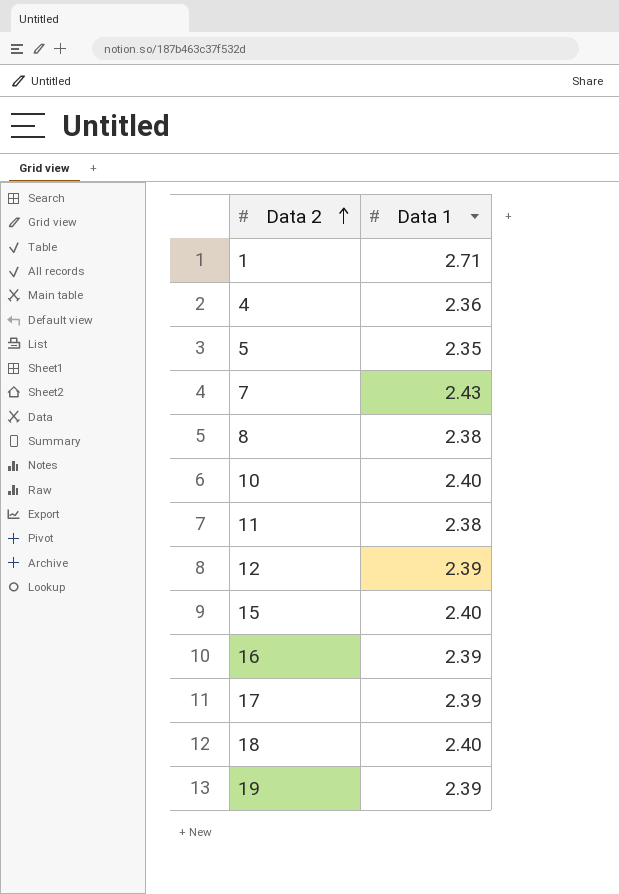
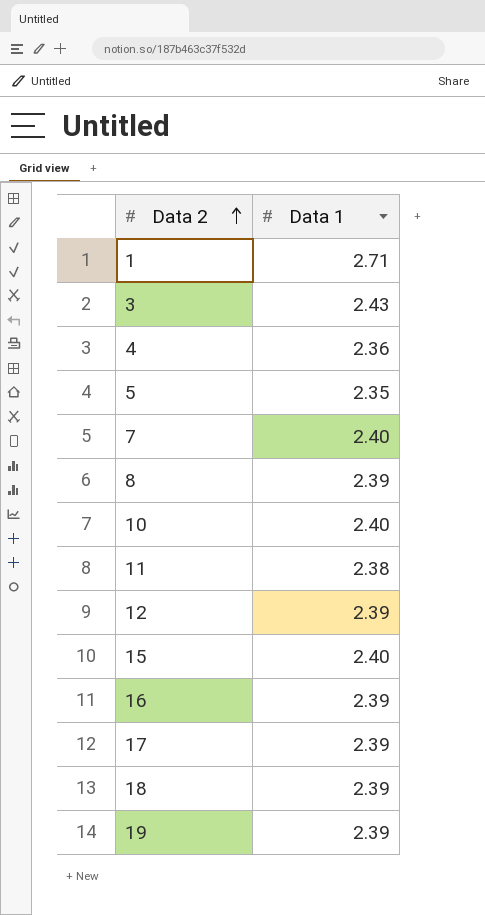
row 3: none -> 2.43
7 | Data 1: 2.43 -> 2.40
8 | Data 1: 2.38 -> 2.39
18 | Data 1: 2.40 -> 2.39

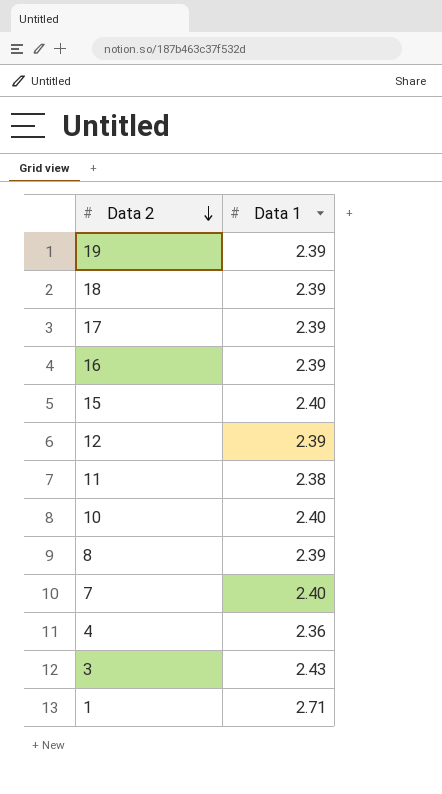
row order: Data 2 ascending -> Data 2 descending
row 5: 2.35 -> none

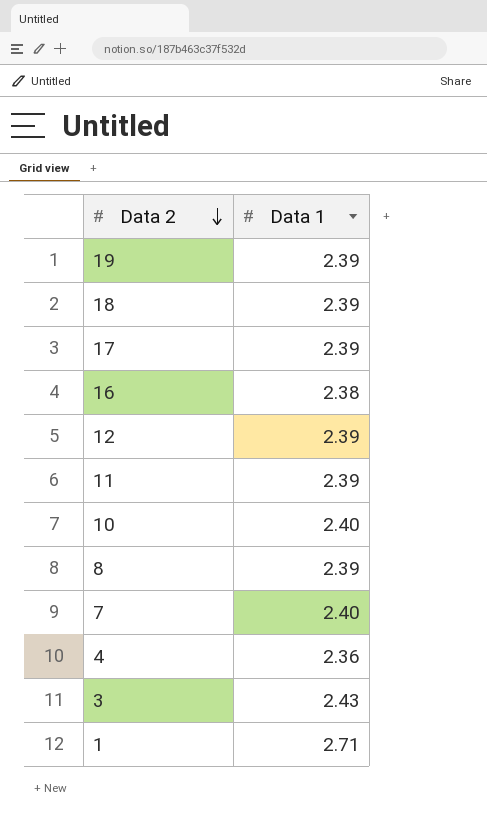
row 15: 2.40 -> none
16 | Data 1: 2.39 -> 2.38
11 | Data 1: 2.38 -> 2.39

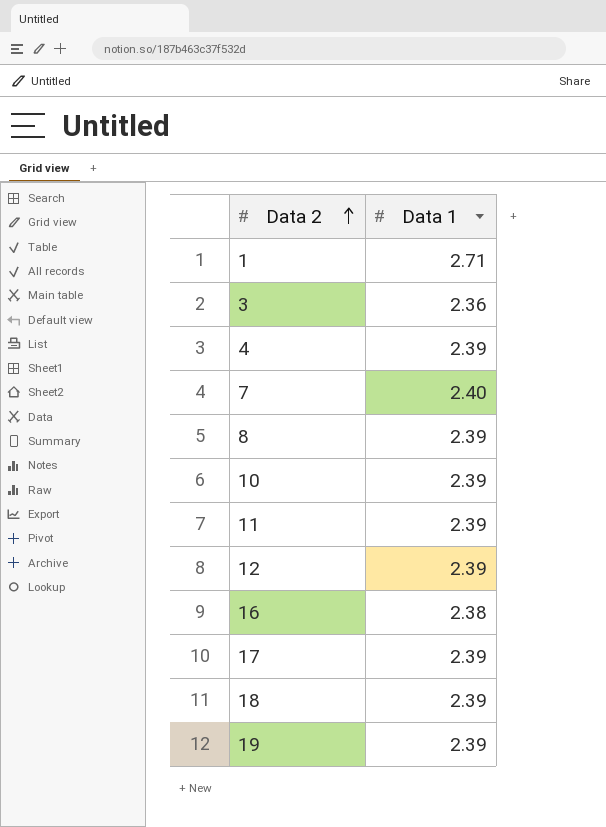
row order: Data 2 descending -> Data 2 ascending
3 | Data 1: 2.43 -> 2.36
4 | Data 1: 2.36 -> 2.39
10 | Data 1: 2.40 -> 2.39

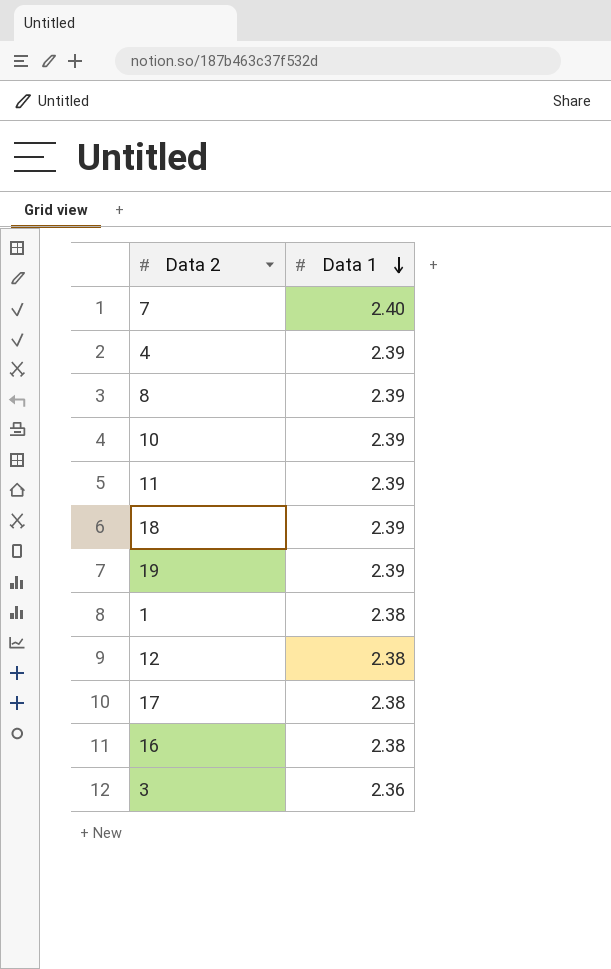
row order: Data 2 ascending -> Data 1 descending
1 | Data 1: 2.71 -> 2.38
12 | Data 1: 2.39 -> 2.38
17 | Data 1: 2.39 -> 2.38

